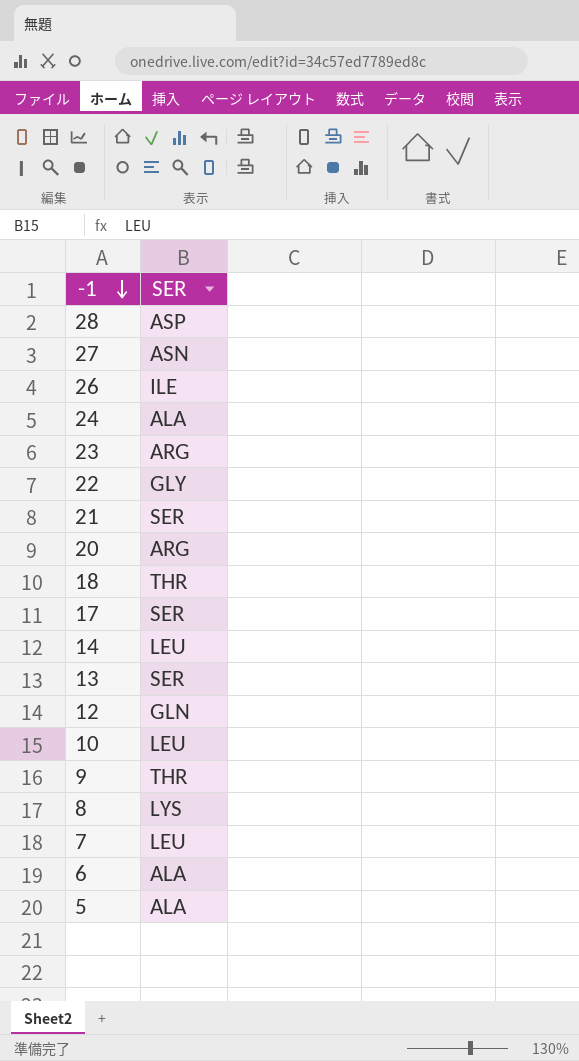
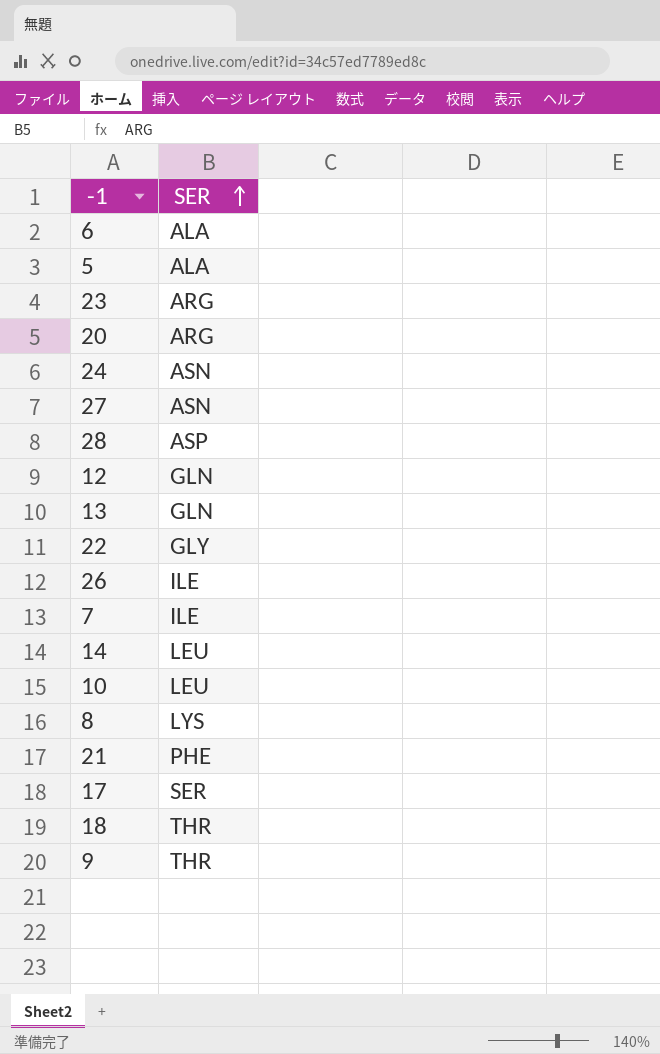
row order: -1 descending -> SER ascending
24 | SER: ALA -> ASN
13 | SER: SER -> GLN
7 | SER: LEU -> ILE
21 | SER: SER -> PHE

